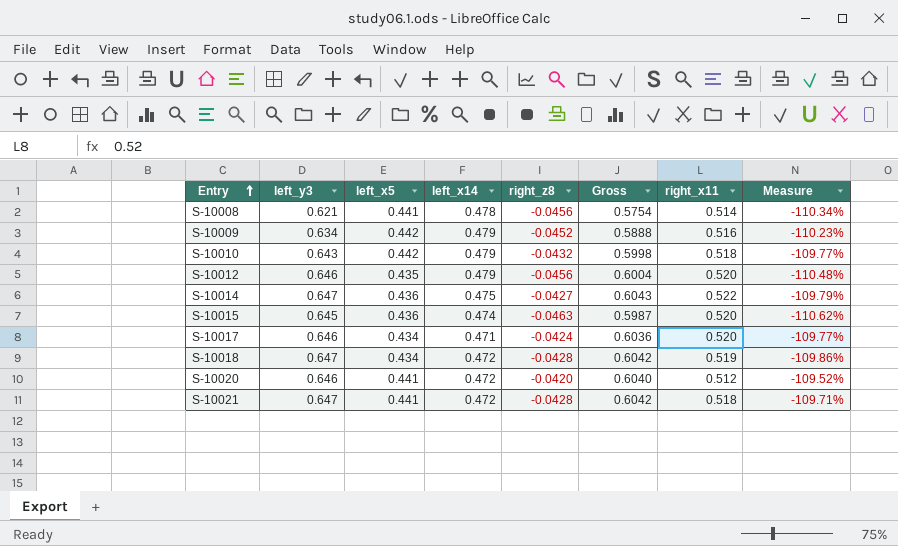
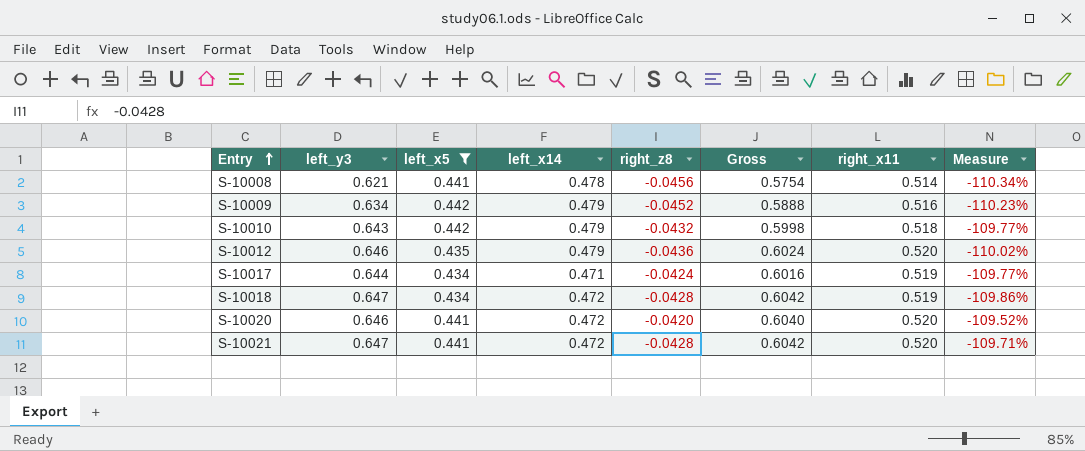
filter: none -> left_x5 != 0.436
S-10012 | right_z8: -0.0456 -> -0.0436
S-10012 | Gross: 0.6004 -> 0.6024
S-10012 | Measure: -110.48% -> -110.02%
S-10017 | left_y3: 0.646 -> 0.644
S-10017 | Gross: 0.6036 -> 0.6016
S-10017 | right_x11: 0.520 -> 0.519
S-10020 | right_x11: 0.512 -> 0.520
S-10021 | right_x11: 0.518 -> 0.520

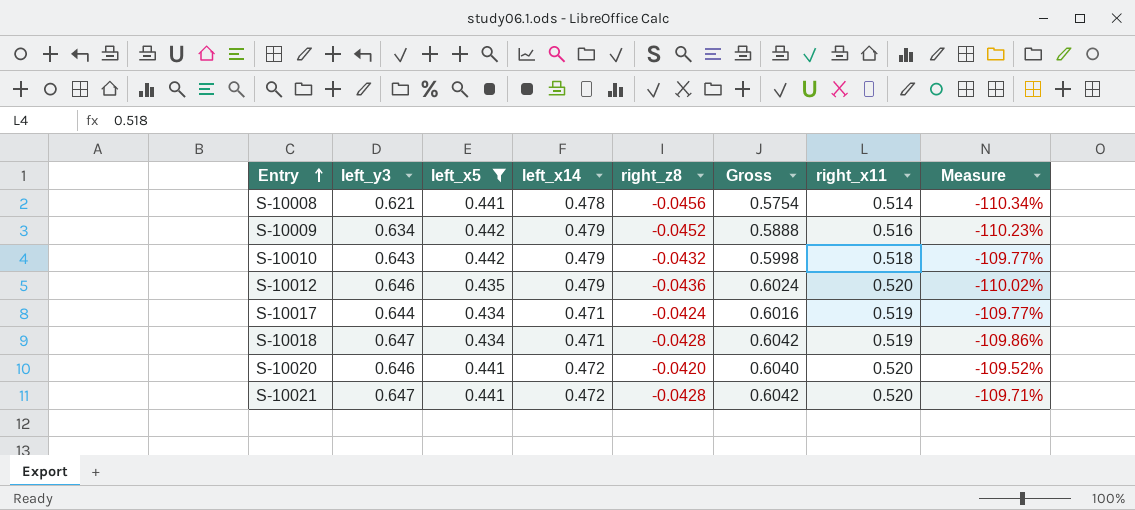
S-10018 | left_x14: 0.472 -> 0.471

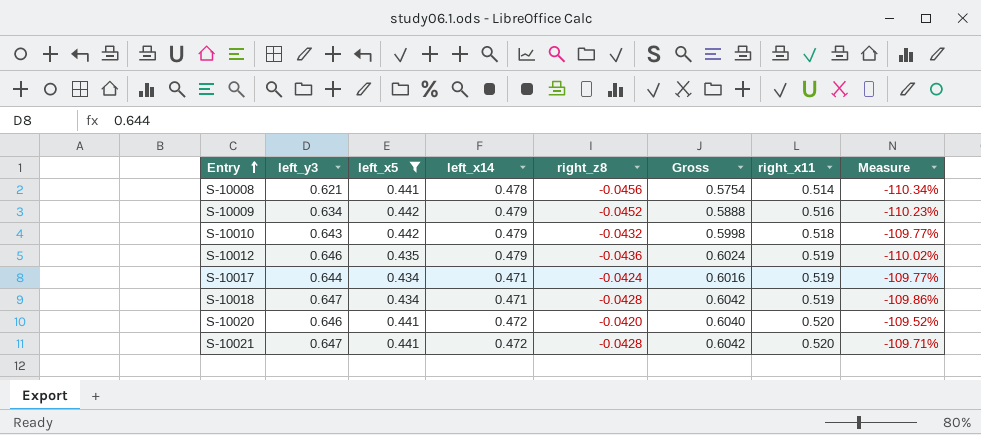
S-10012 | right_x11: 0.520 -> 0.519

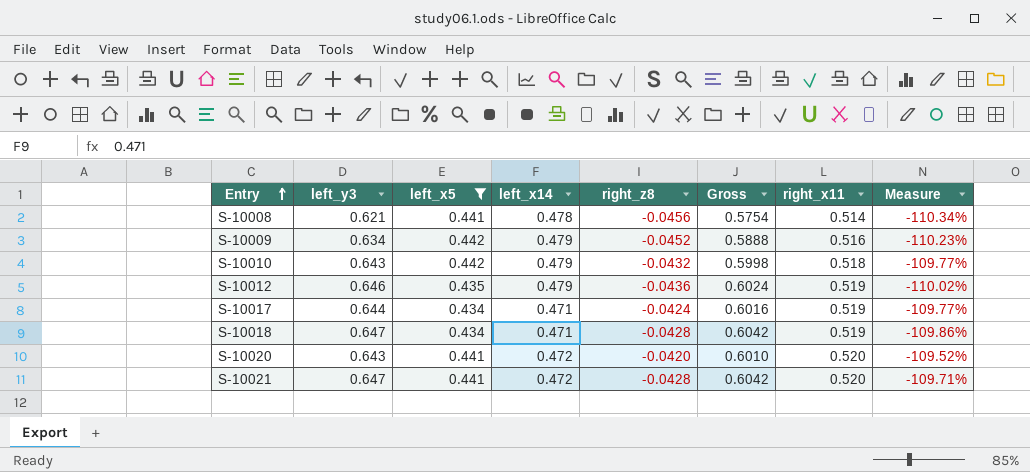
S-10020 | left_y3: 0.646 -> 0.643
S-10020 | Gross: 0.6040 -> 0.6010

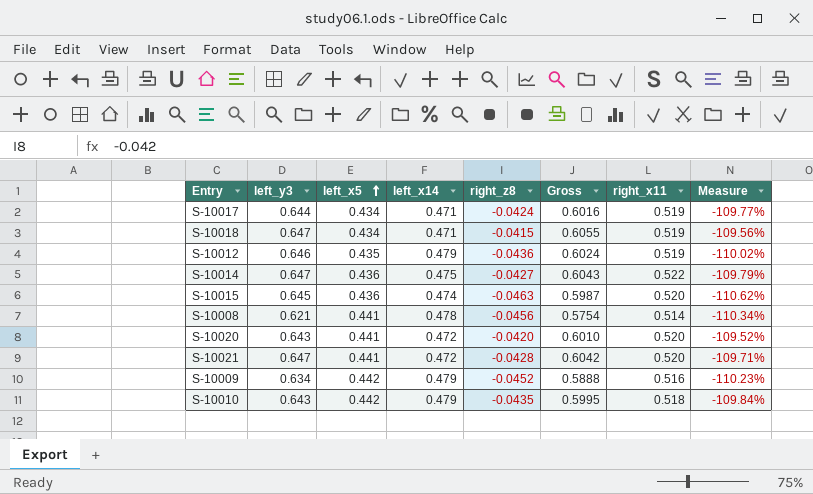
filter: left_x5 != 0.436 -> none
row order: Entry ascending -> left_x5 ascending
S-10018 | right_z8: -0.0428 -> -0.0415
S-10018 | Gross: 0.6042 -> 0.6055
S-10018 | Measure: -109.86% -> -109.56%
S-10010 | right_z8: -0.0432 -> -0.0435
S-10010 | Gross: 0.5998 -> 0.5995
S-10010 | Measure: -109.77% -> -109.84%

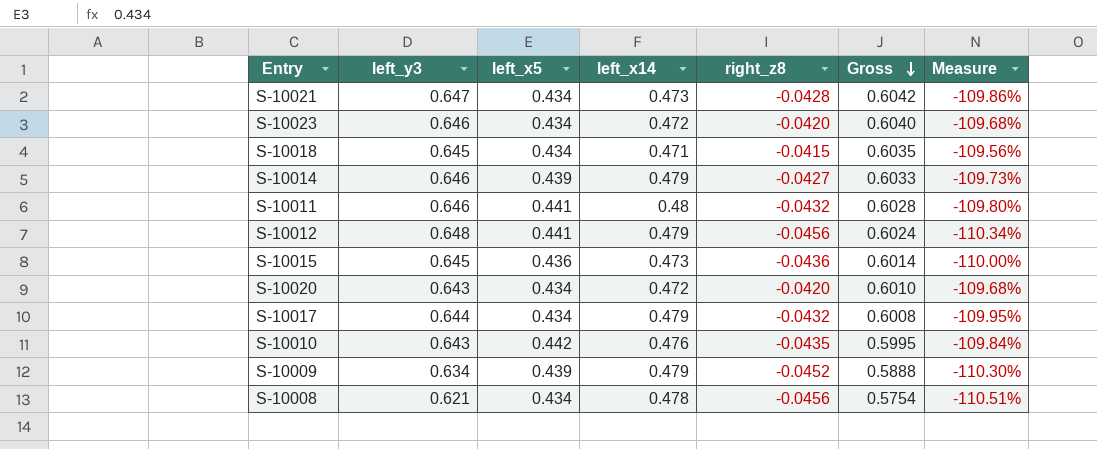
row order: left_x5 ascending -> Gross descending
column right_x11 | position: 7 -> none
S-10021 | left_x5: 0.441 -> 0.434
S-10021 | left_x14: 0.472 -> 0.473
S-10021 | Measure: -109.71% -> -109.86%
row S-10023: none -> 0.646 | 0.434 | 0.472 | -0.0420 | 0.6040 | -109.68%
S-10018 | left_y3: 0.647 -> 0.645
S-10018 | Gross: 0.6055 -> 0.6035
S-10014 | left_y3: 0.647 -> 0.646
S-10014 | left_x5: 0.436 -> 0.439
S-10014 | left_x14: 0.475 -> 0.479
S-10014 | Gross: 0.6043 -> 0.6033
S-10014 | Measure: -109.79% -> -109.73%
row S-10011: none -> 0.646 | 0.441 | 0.48 | -0.0432 | 0.6028 | -109.80%
S-10012 | left_y3: 0.646 -> 0.648
S-10012 | left_x5: 0.435 -> 0.441
S-10012 | right_z8: -0.0436 -> -0.0456
S-10012 | Measure: -110.02% -> -110.34%
S-10015 | left_x14: 0.474 -> 0.473
S-10015 | right_z8: -0.0463 -> -0.0436
S-10015 | Gross: 0.5987 -> 0.6014
S-10015 | Measure: -110.62% -> -110.00%
S-10020 | left_x5: 0.441 -> 0.434
S-10020 | Measure: -109.52% -> -109.68%
S-10017 | left_x14: 0.471 -> 0.479
S-10017 | right_z8: -0.0424 -> -0.0432
S-10017 | Gross: 0.6016 -> 0.6008
S-10017 | Measure: -109.77% -> -109.95%
S-10010 | left_x14: 0.479 -> 0.476
S-10009 | left_x5: 0.442 -> 0.439
S-10009 | Measure: -110.23% -> -110.30%
S-10008 | left_x5: 0.441 -> 0.434
S-10008 | Measure: -110.34% -> -110.51%

